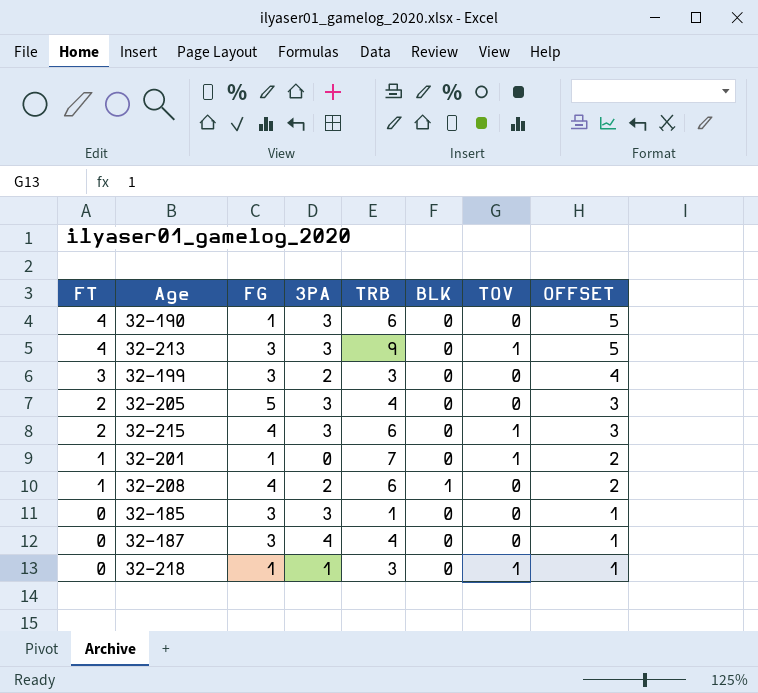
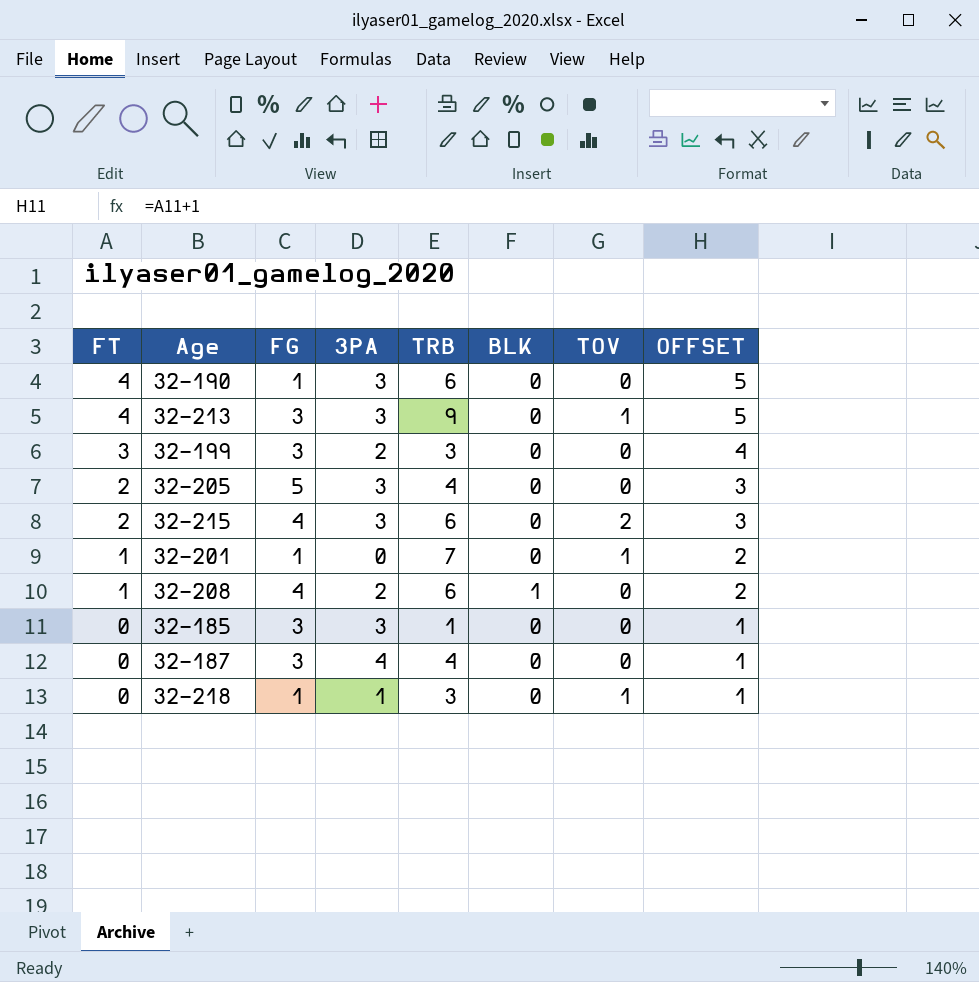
32-215 | TOV: 1 -> 2

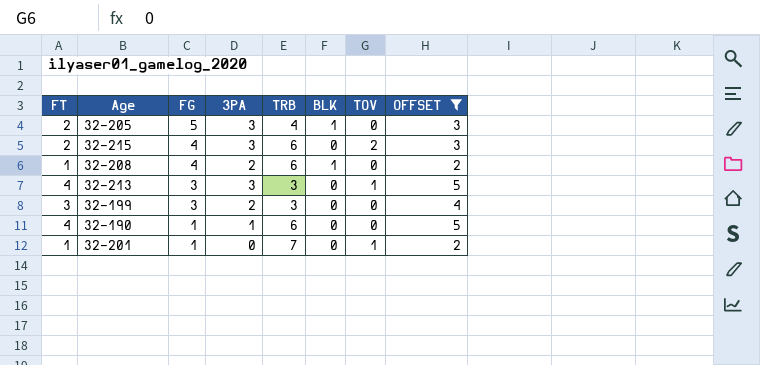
filter: none -> OFFSET != 1
row order: FT descending -> FG descending
32-205 | BLK: 0 -> 1
32-213 | TRB: 9 -> 3
32-190 | 3PA: 3 -> 1

